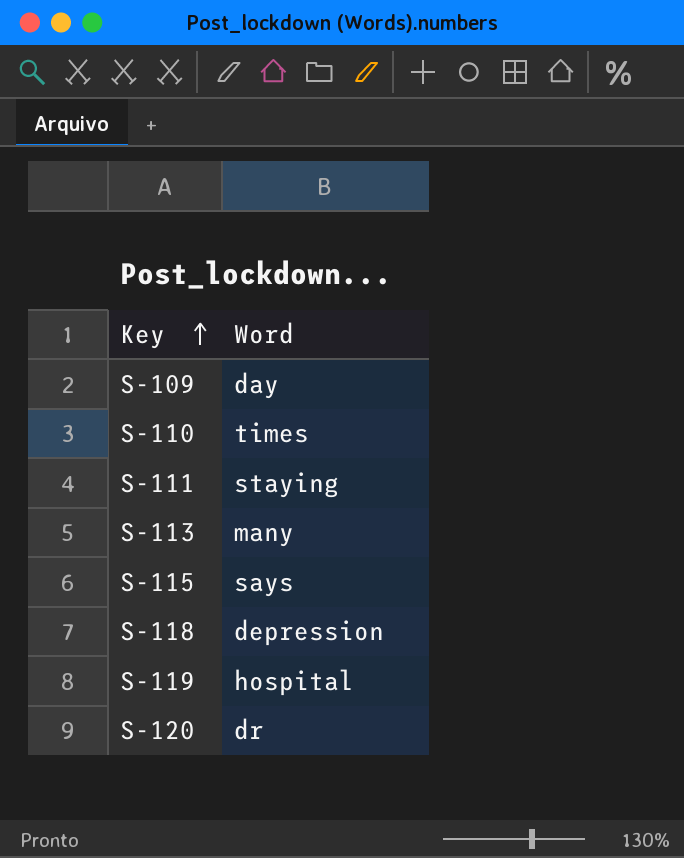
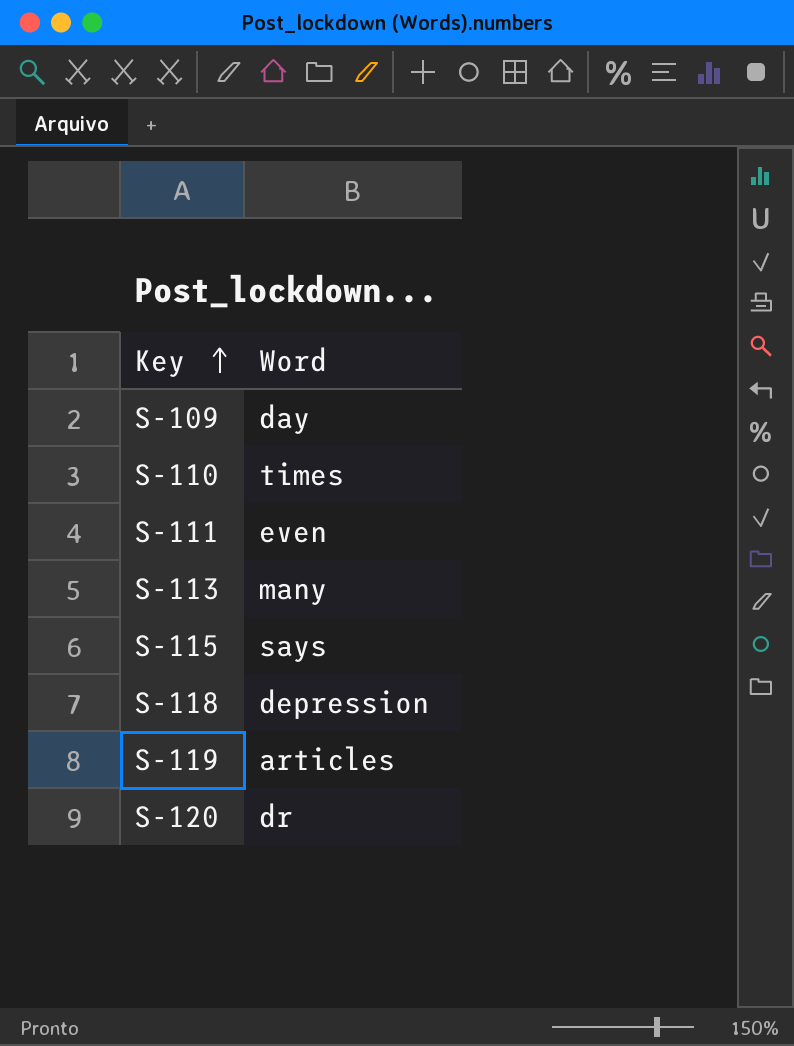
S-111 | Word: staying -> even
S-119 | Word: hospital -> articles

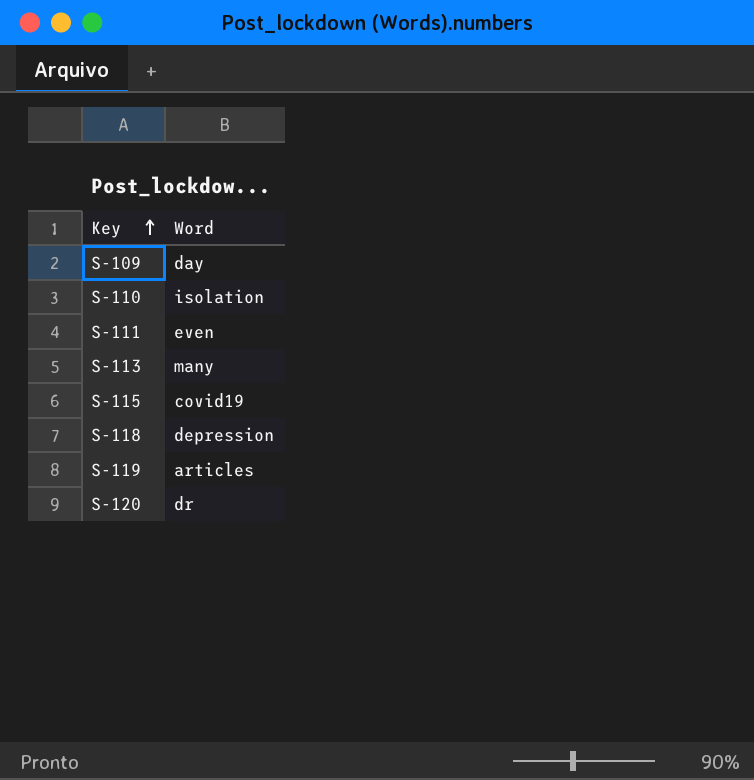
S-110 | Word: times -> isolation
S-115 | Word: says -> covid19

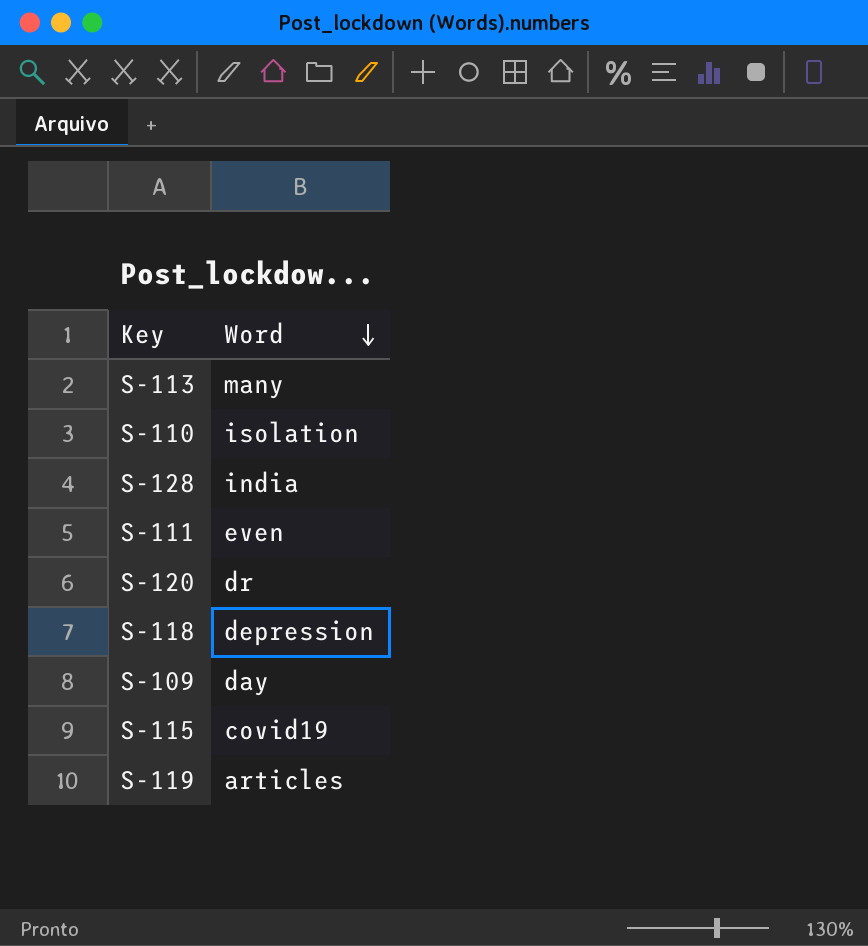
row order: Key ascending -> Word descending
row S-128: none -> india

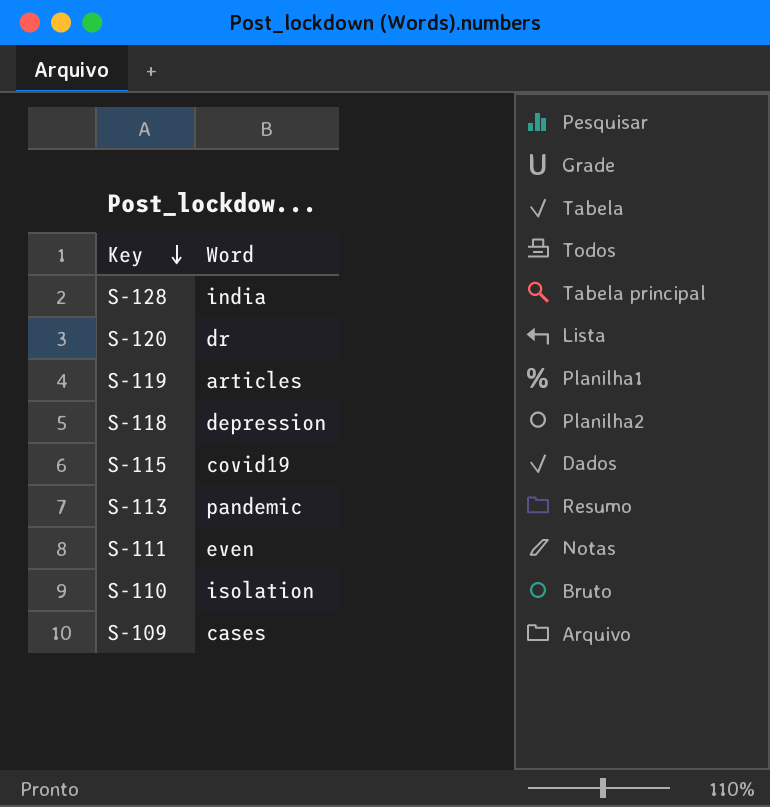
row order: Word descending -> Key descending
S-113 | Word: many -> pandemic
S-109 | Word: day -> cases

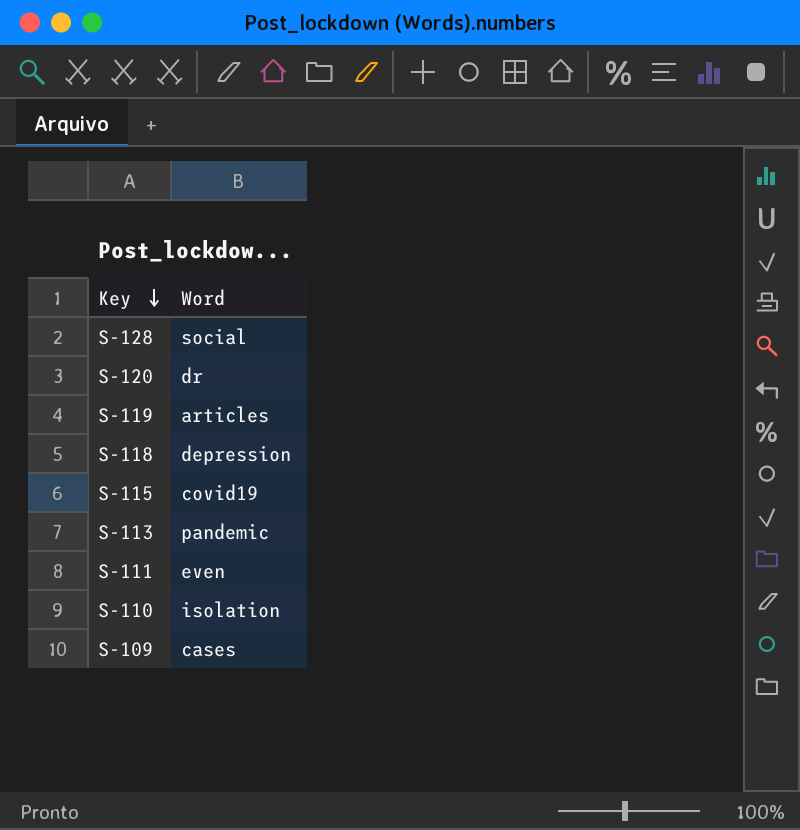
S-128 | Word: india -> social

